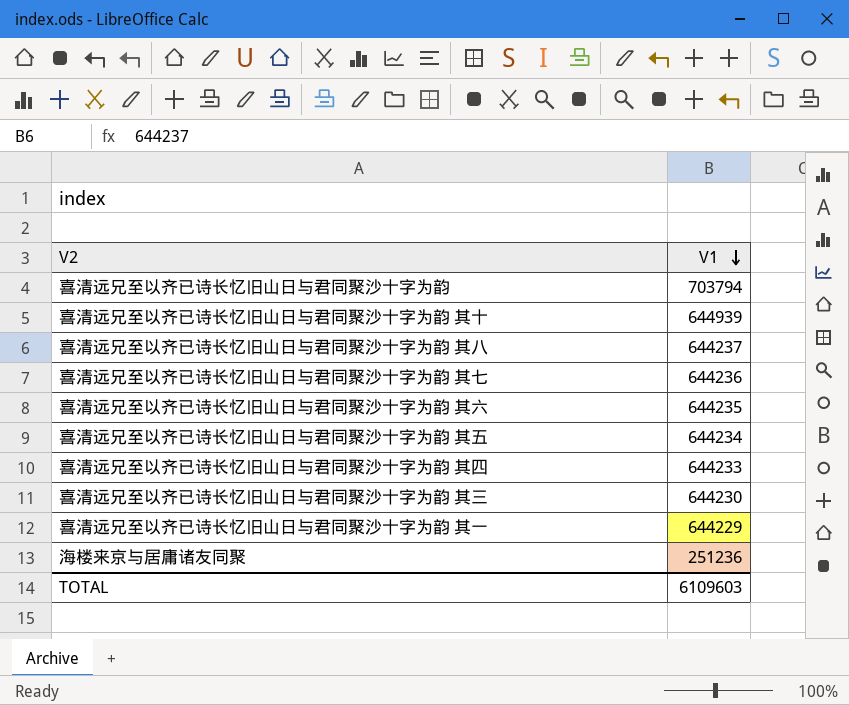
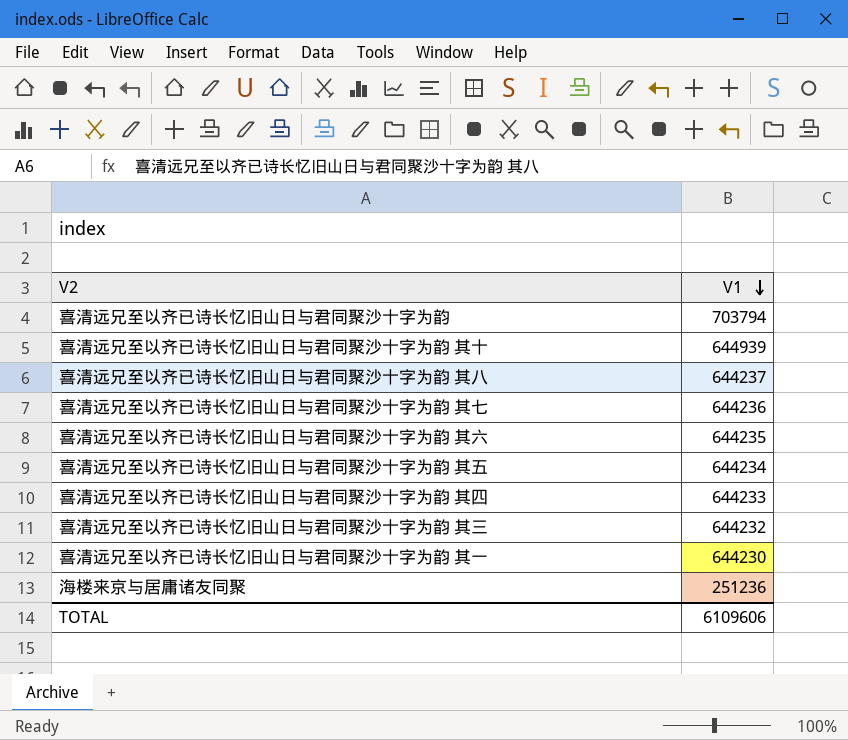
喜清远兄至以齐已诗长忆旧山日与君同聚沙十字为韵 其三 | V1: 644230 -> 644232
喜清远兄至以齐已诗长忆旧山日与君同聚沙十字为韵 其一 | V1: 644229 -> 644230
TOTAL | V1: 6109603 -> 6109606

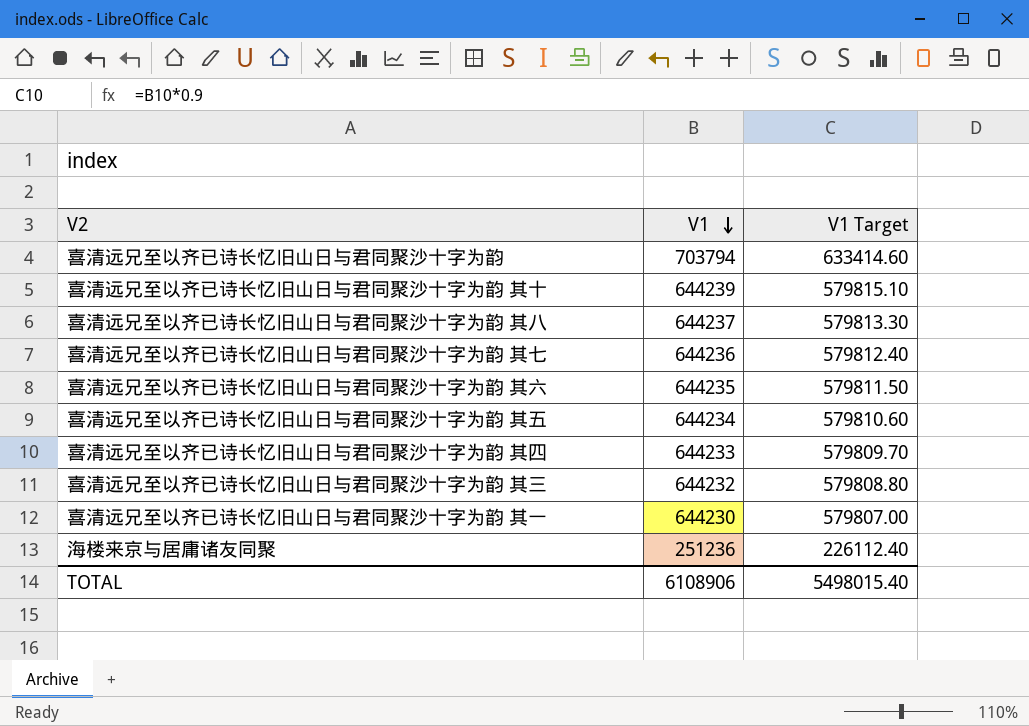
column V1 Target | formula: none -> [V1] * 0.9
喜清远兄至以齐已诗长忆旧山日与君同聚沙十字为韵 其十 | V1: 644939 -> 644239
TOTAL | V1: 6109606 -> 6108906

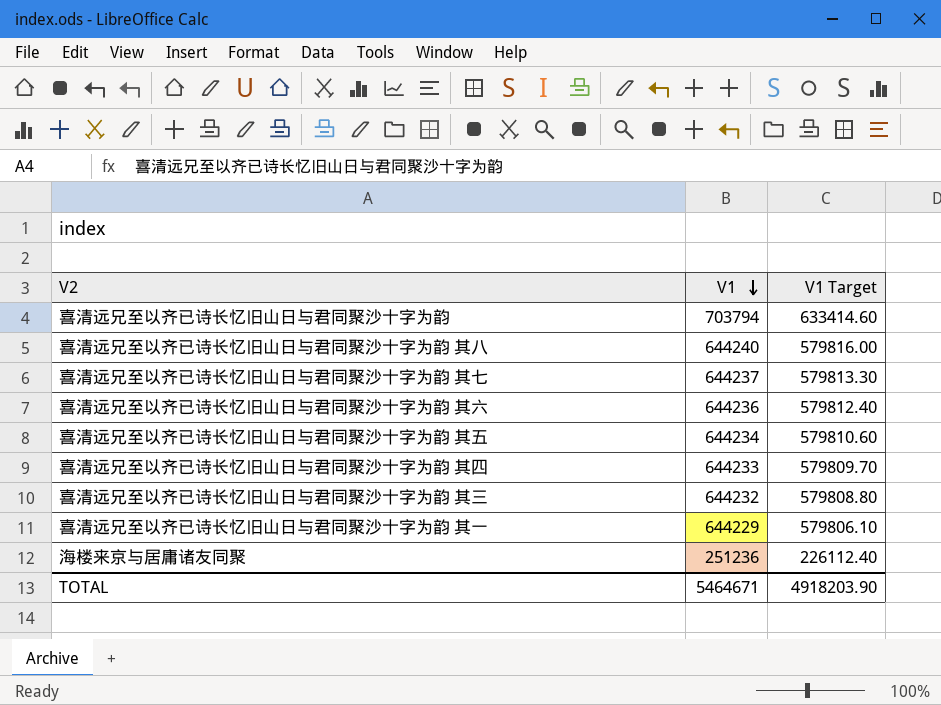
row 喜清远兄至以齐已诗长忆旧山日与君同聚沙十字为韵 其十: 644239 | 579815.10 -> none
喜清远兄至以齐已诗长忆旧山日与君同聚沙十字为韵 其八 | V1: 644237 -> 644240
喜清远兄至以齐已诗长忆旧山日与君同聚沙十字为韵 其八 | V1 Target: 579813.30 -> 579816.00
喜清远兄至以齐已诗长忆旧山日与君同聚沙十字为韵 其七 | V1: 644236 -> 644237
喜清远兄至以齐已诗长忆旧山日与君同聚沙十字为韵 其七 | V1 Target: 579812.40 -> 579813.30
喜清远兄至以齐已诗长忆旧山日与君同聚沙十字为韵 其六 | V1: 644235 -> 644236
喜清远兄至以齐已诗长忆旧山日与君同聚沙十字为韵 其六 | V1 Target: 579811.50 -> 579812.40
喜清远兄至以齐已诗长忆旧山日与君同聚沙十字为韵 其一 | V1: 644230 -> 644229
喜清远兄至以齐已诗长忆旧山日与君同聚沙十字为韵 其一 | V1 Target: 579807.00 -> 579806.10
TOTAL | V1: 6108906 -> 5464671
TOTAL | V1 Target: 5498015.40 -> 4918203.90

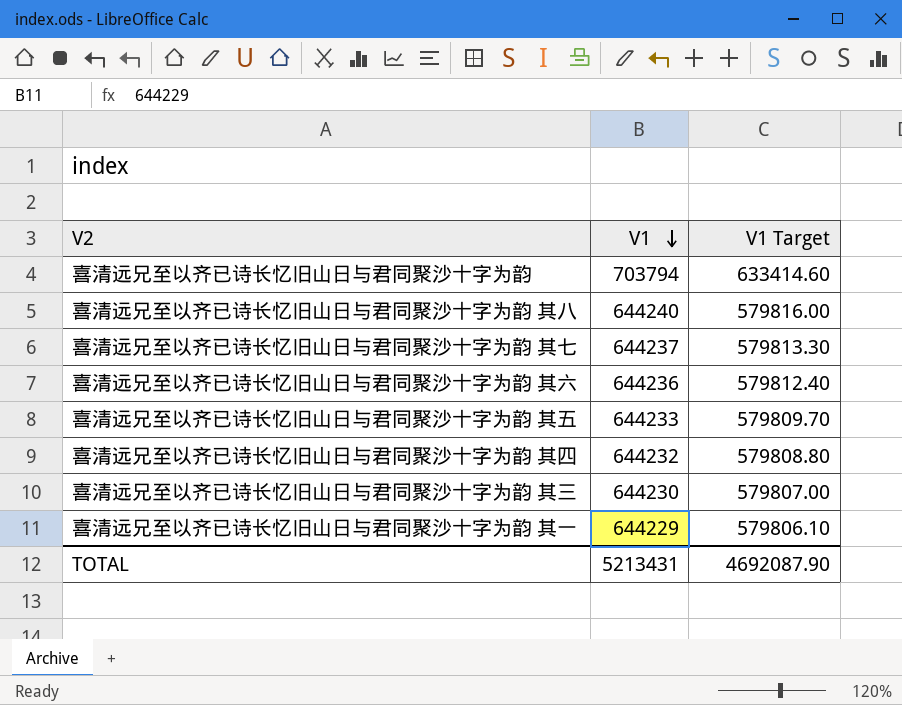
row 海楼来京与居庸诸友同聚: 251236 | 226112.40 -> none
喜清远兄至以齐已诗长忆旧山日与君同聚沙十字为韵 其五 | V1: 644234 -> 644233
喜清远兄至以齐已诗长忆旧山日与君同聚沙十字为韵 其五 | V1 Target: 579810.60 -> 579809.70
喜清远兄至以齐已诗长忆旧山日与君同聚沙十字为韵 其四 | V1: 644233 -> 644232
喜清远兄至以齐已诗长忆旧山日与君同聚沙十字为韵 其四 | V1 Target: 579809.70 -> 579808.80
喜清远兄至以齐已诗长忆旧山日与君同聚沙十字为韵 其三 | V1: 644232 -> 644230
喜清远兄至以齐已诗长忆旧山日与君同聚沙十字为韵 其三 | V1 Target: 579808.80 -> 579807.00
TOTAL | V1: 5464671 -> 5213431
TOTAL | V1 Target: 4918203.90 -> 4692087.90

